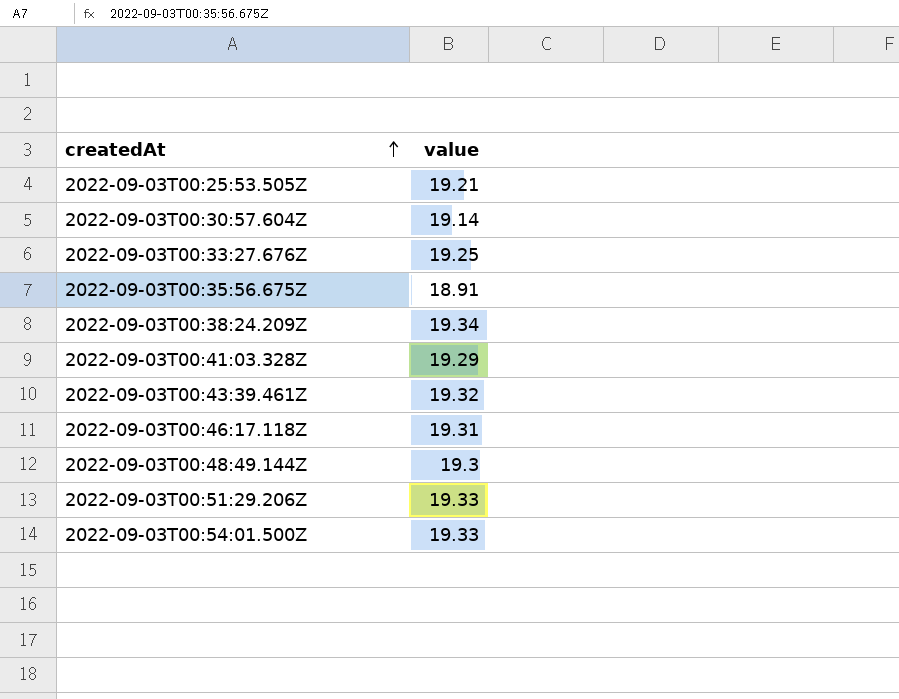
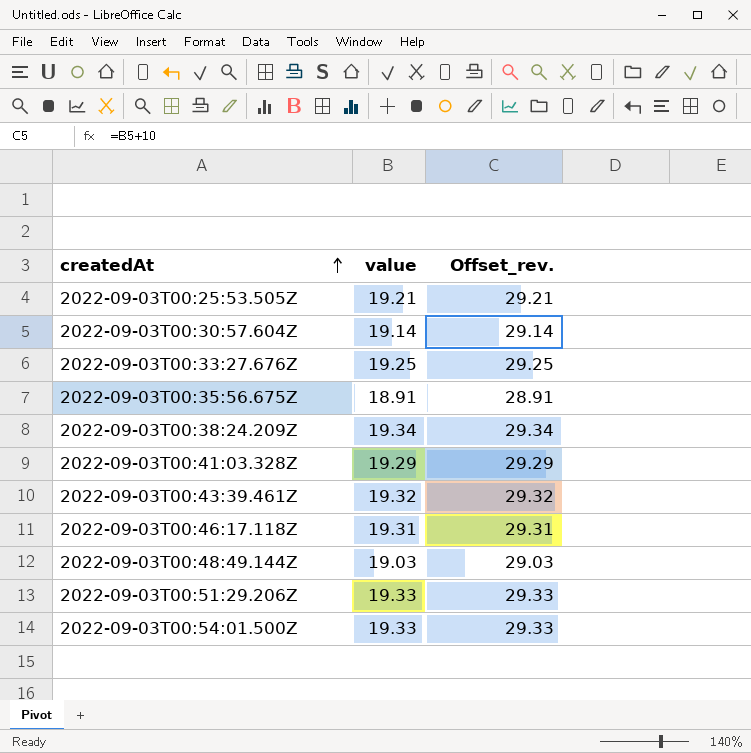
column Offset_rev. | formula: none -> [value] + 10
2022-09-03T00:48:49.144Z | value: 19.3 -> 19.03

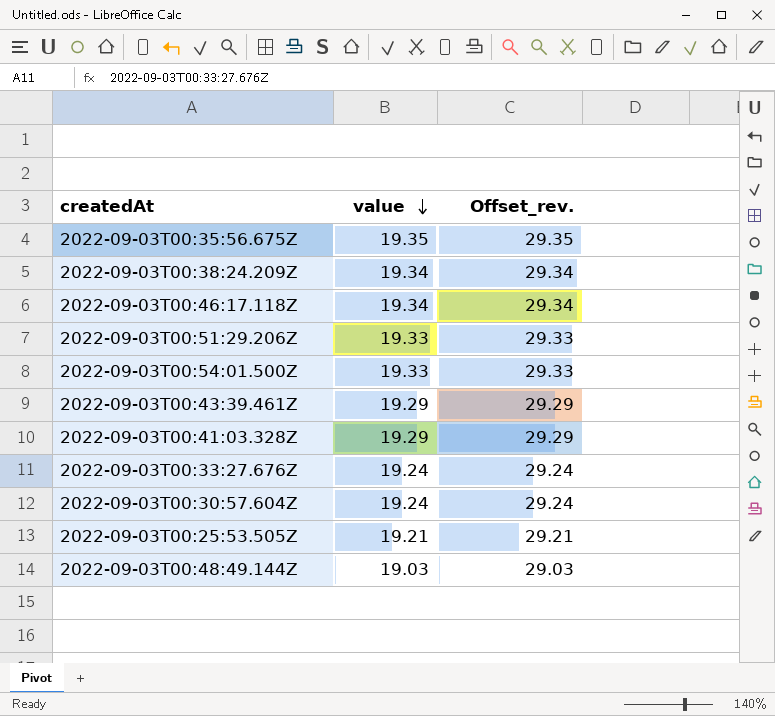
row order: createdAt ascending -> value descending
2022-09-03T00:35:56.675Z | value: 18.91 -> 19.35
2022-09-03T00:35:56.675Z | Offset_rev.: 28.91 -> 29.35
2022-09-03T00:46:17.118Z | value: 19.31 -> 19.34
2022-09-03T00:46:17.118Z | Offset_rev.: 29.31 -> 29.34
2022-09-03T00:43:39.461Z | value: 19.32 -> 19.29
2022-09-03T00:43:39.461Z | Offset_rev.: 29.32 -> 29.29
2022-09-03T00:33:27.676Z | value: 19.25 -> 19.24
2022-09-03T00:33:27.676Z | Offset_rev.: 29.25 -> 29.24
2022-09-03T00:30:57.604Z | value: 19.14 -> 19.24
2022-09-03T00:30:57.604Z | Offset_rev.: 29.14 -> 29.24

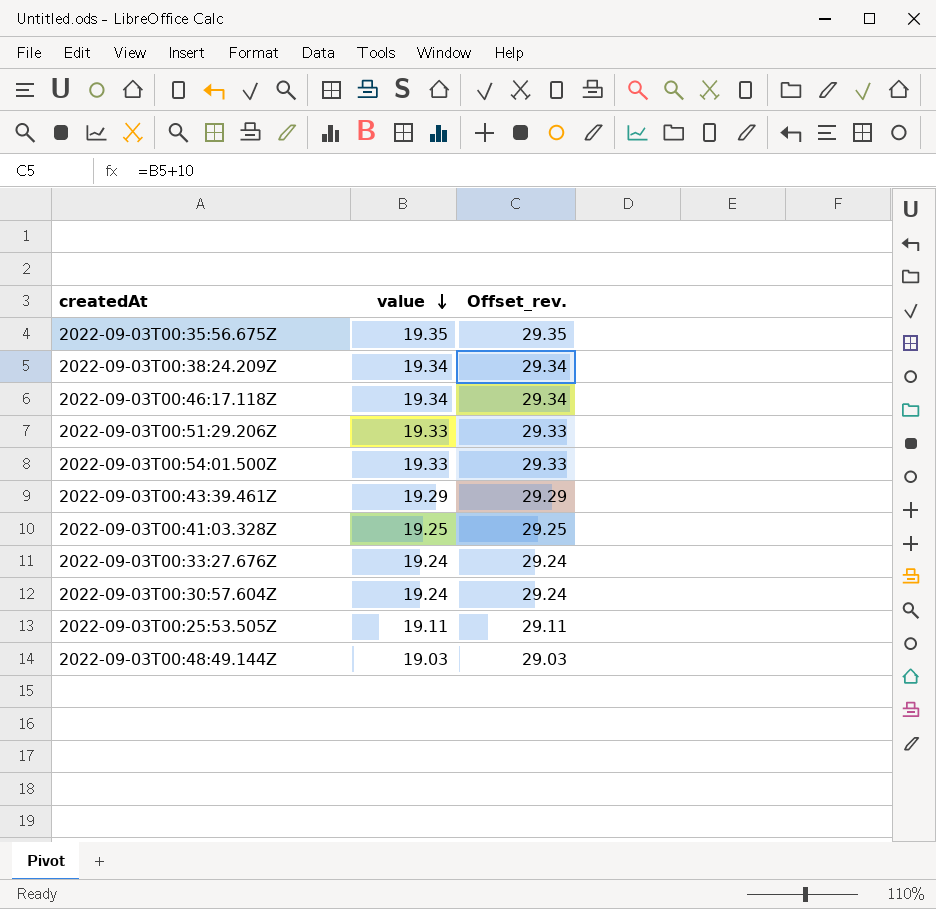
2022-09-03T00:41:03.328Z | value: 19.29 -> 19.25
2022-09-03T00:41:03.328Z | Offset_rev.: 29.29 -> 29.25
2022-09-03T00:25:53.505Z | value: 19.21 -> 19.11
2022-09-03T00:25:53.505Z | Offset_rev.: 29.21 -> 29.11

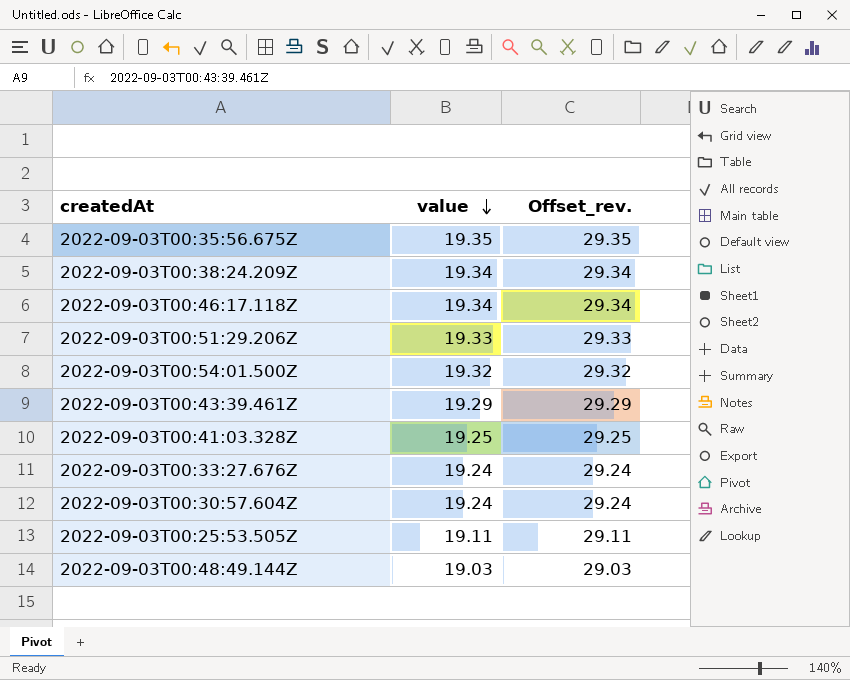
2022-09-03T00:54:01.500Z | value: 19.33 -> 19.32
2022-09-03T00:54:01.500Z | Offset_rev.: 29.33 -> 29.32

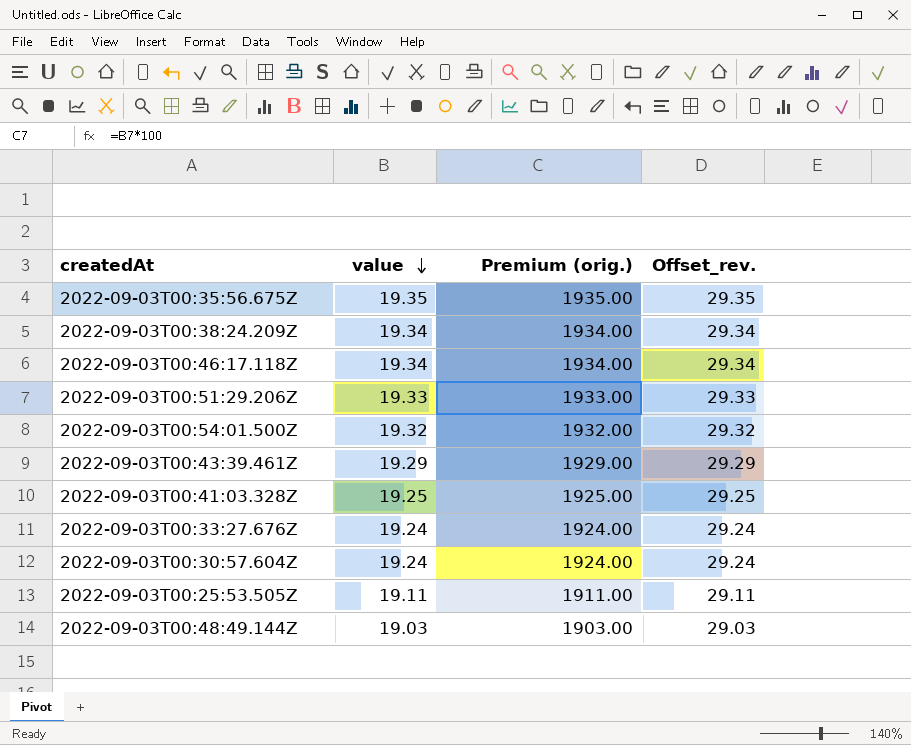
column Premium (orig.) | formula: none -> [value] * 100

